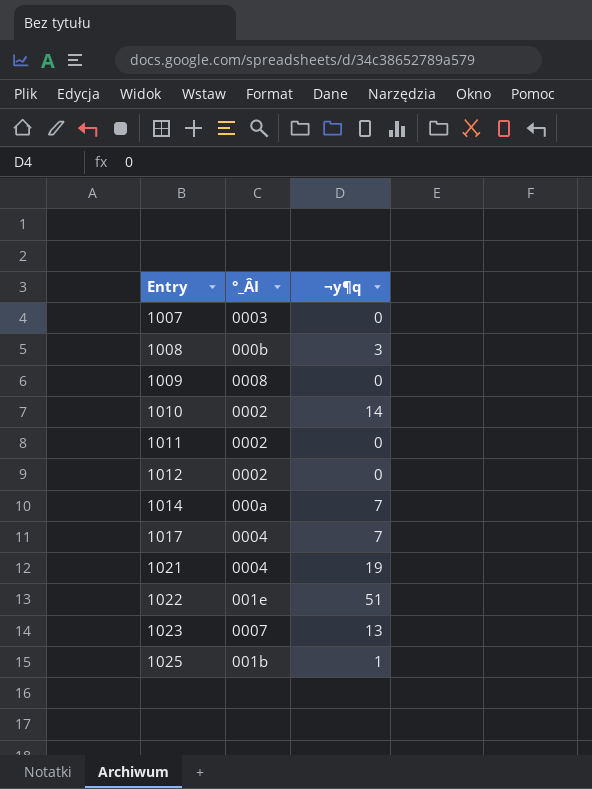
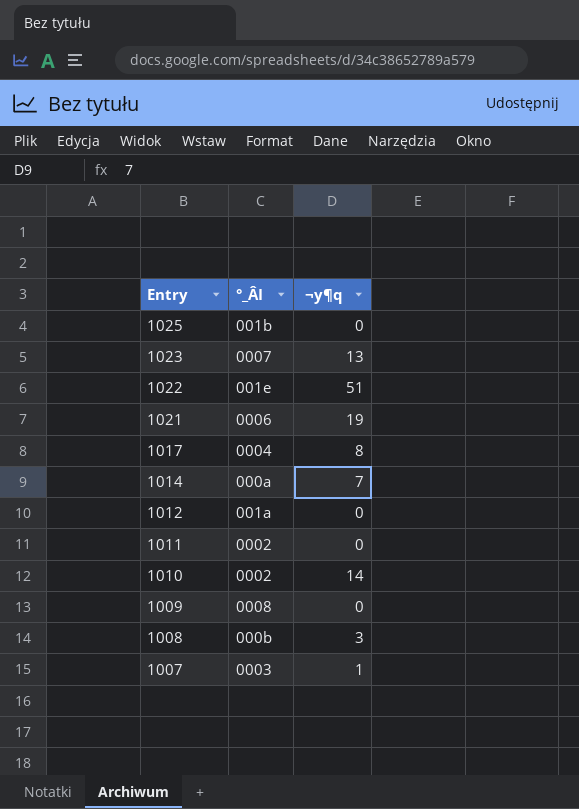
row order: Entry ascending -> Entry descending
1025 | ¬y¶q: 1 -> 0
1021 | °_ÂI: 0004 -> 0006
1017 | ¬y¶q: 7 -> 8
1012 | °_ÂI: 0002 -> 001a
1007 | ¬y¶q: 0 -> 1

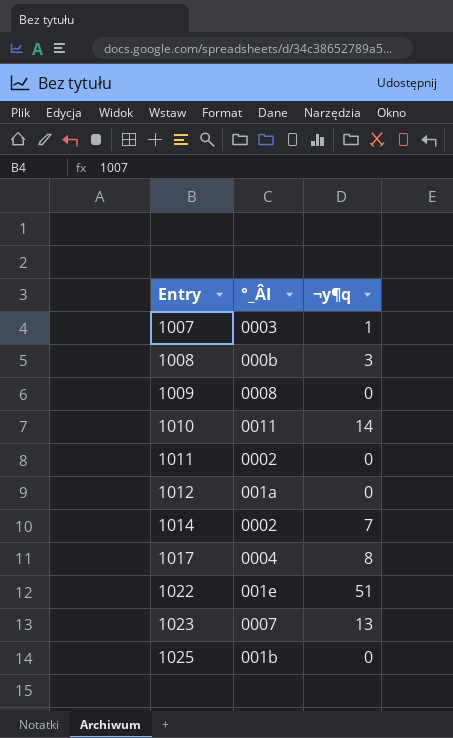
row order: Entry descending -> Entry ascending
row 1021: 0006 | 19 -> none
1010 | °_ÂI: 0002 -> 0011
1014 | °_ÂI: 000a -> 0002

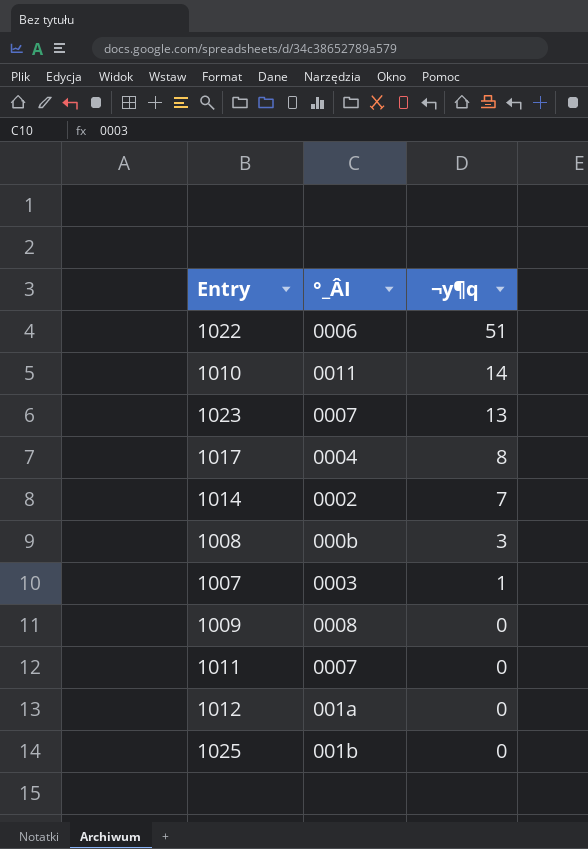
row order: Entry ascending -> ¬y¶q descending
1022 | °_ÂI: 001e -> 0006
1011 | °_ÂI: 0002 -> 0007

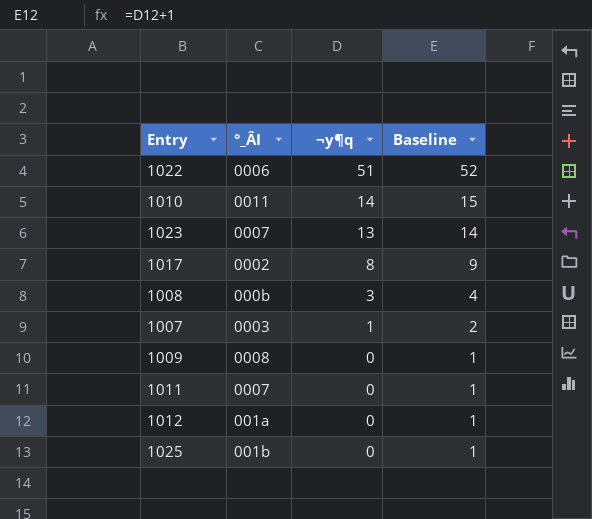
column Baseline | formula: none -> [¬y¶q] + 1
row 1014: 0002 | 7 -> none
1017 | °_ÂI: 0004 -> 0002

